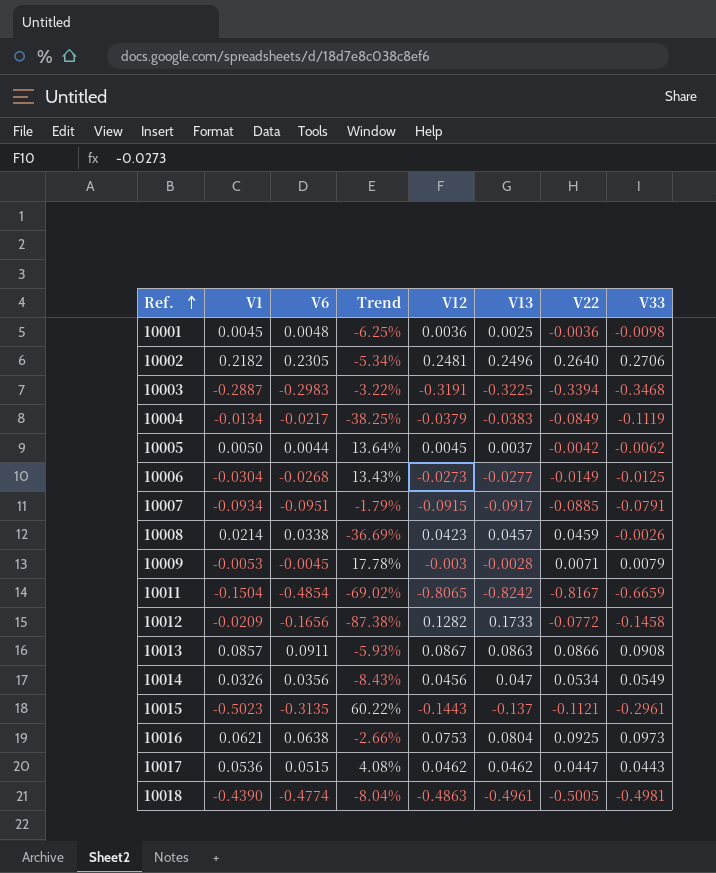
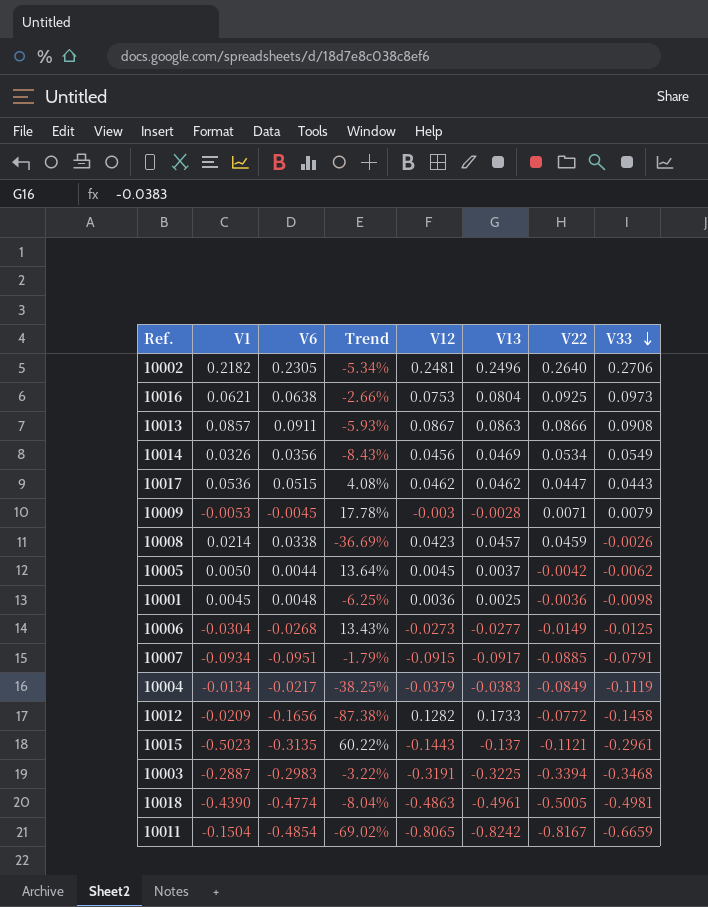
row order: Ref. ascending -> V33 descending
10014 | V13: 0.047 -> 0.0469

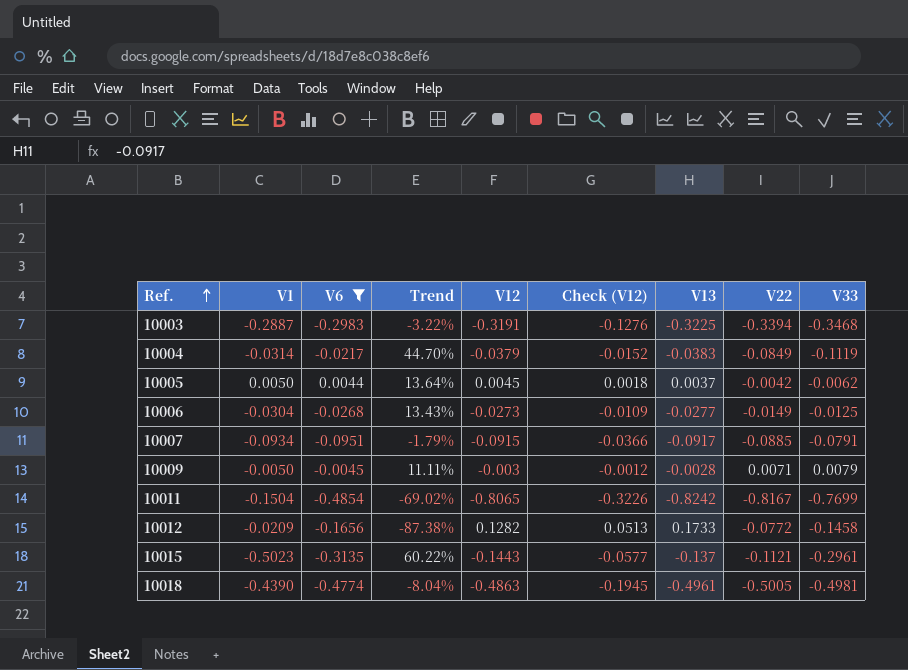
filter: none -> V6 <= 0.0044
row order: V33 descending -> Ref. ascending
column Check (V12) | formula: none -> [V12] * 0.4
10004 | V1: -0.0134 -> -0.0314
10004 | Trend: -38.25% -> 44.70%
10009 | V1: -0.0053 -> -0.0050
10009 | Trend: 17.78% -> 11.11%
10011 | V33: -0.6659 -> -0.7699

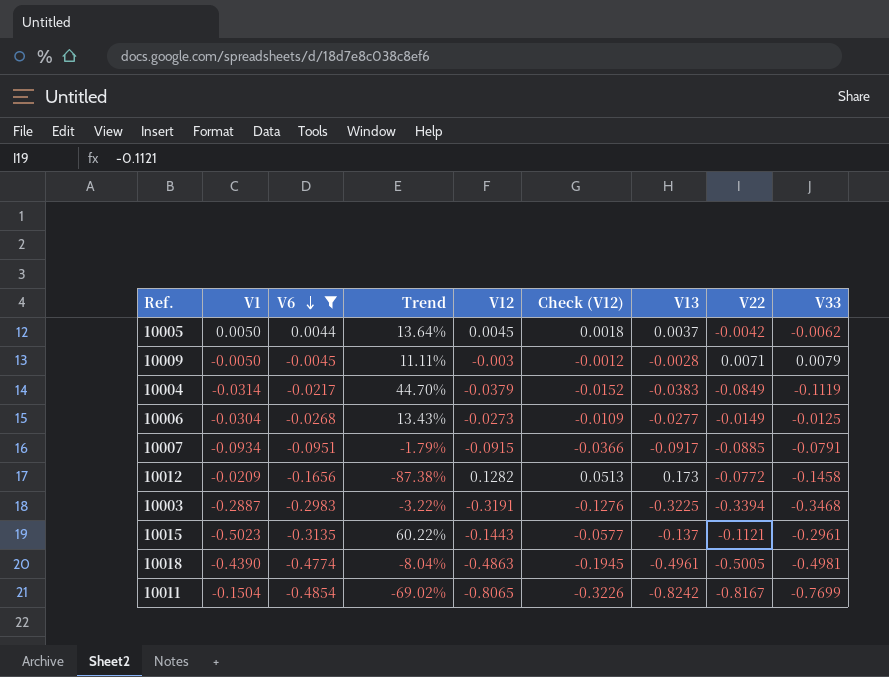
row order: Ref. ascending -> V6 descending
10012 | V13: 0.1733 -> 0.173

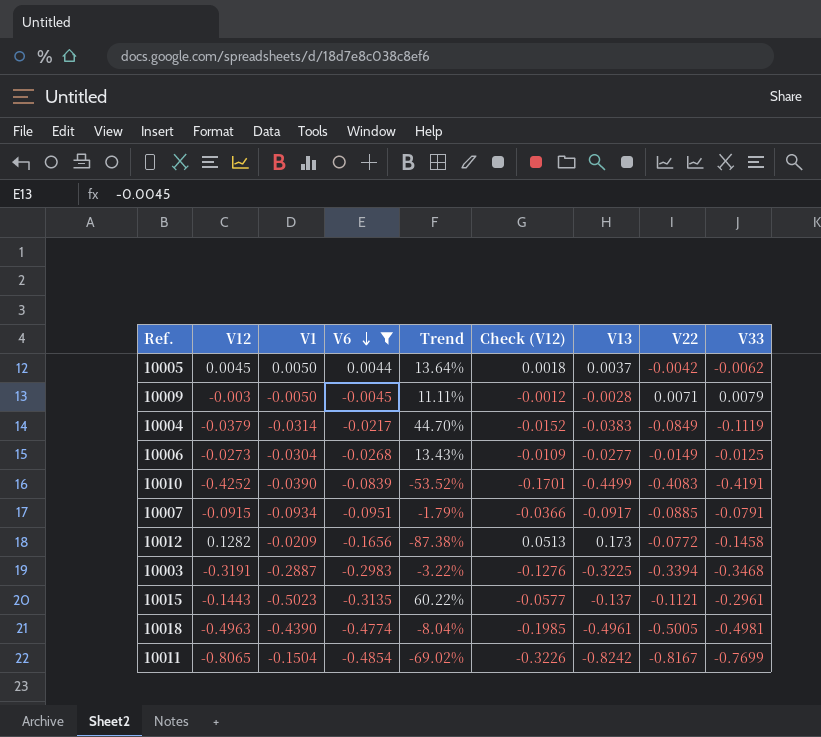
column V12 | position: 5 -> 2
row 10010: none -> -0.4252 | -0.0390 | -0.0839 | -53.52% | -0.1701 | -0.4499 | -0.4083 | -0.4191
10018 | V12: -0.4863 -> -0.4963
10018 | Check (V12): -0.1945 -> -0.1985

